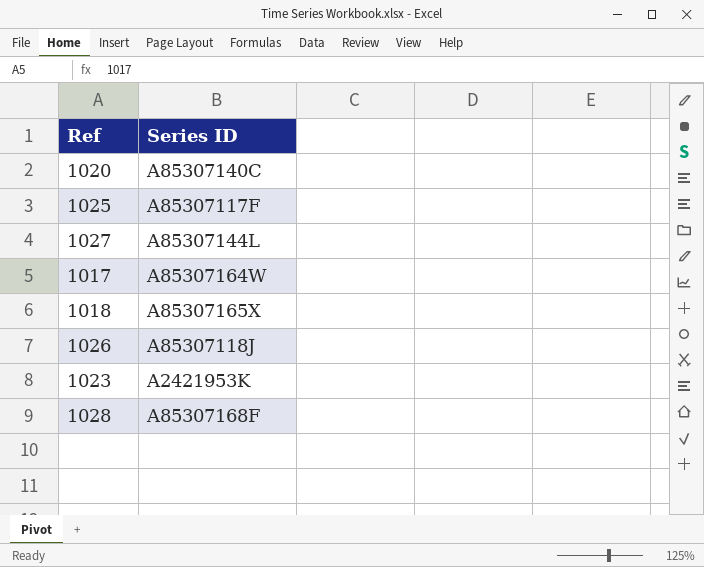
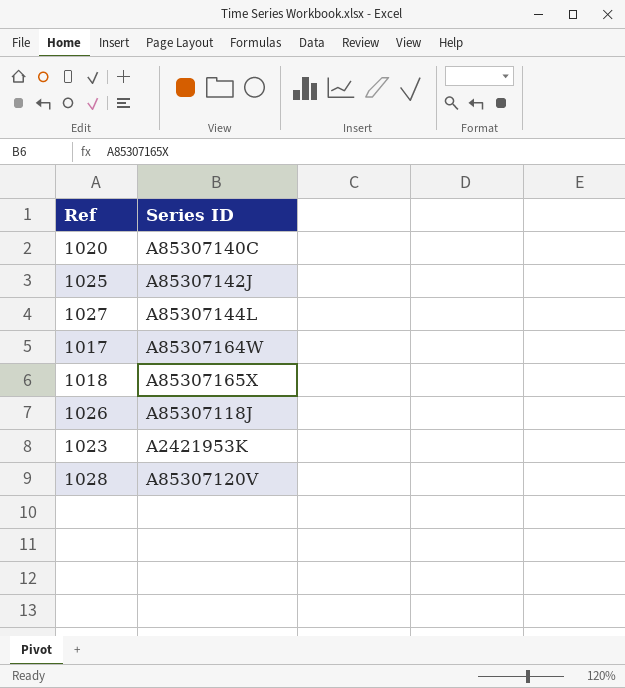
1025 | Series ID: A85307117F -> A85307142J
1028 | Series ID: A85307168F -> A85307120V

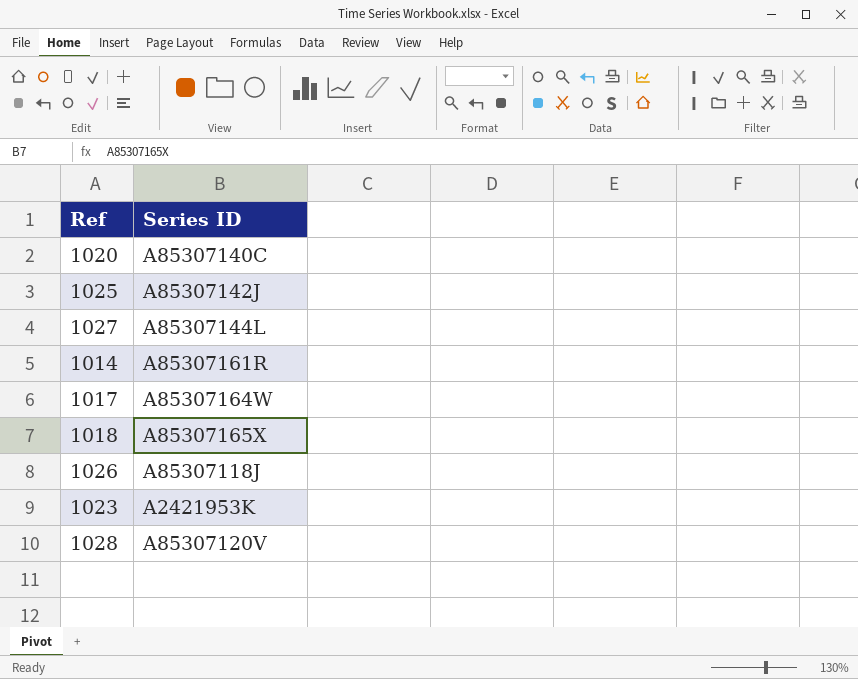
row 1014: none -> A85307161R

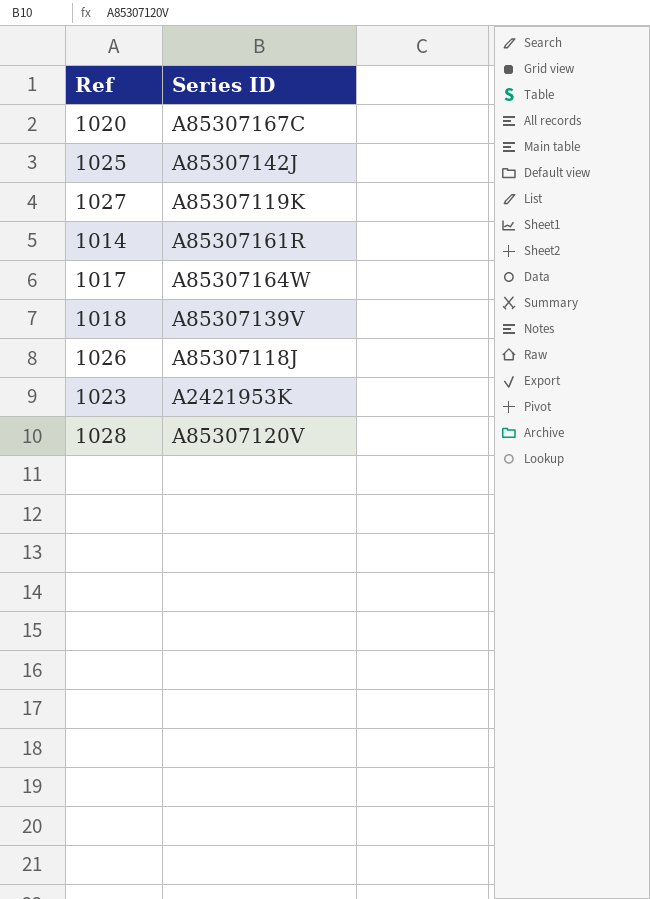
1020 | Series ID: A85307140C -> A85307167C
1027 | Series ID: A85307144L -> A85307119K
1018 | Series ID: A85307165X -> A85307139V

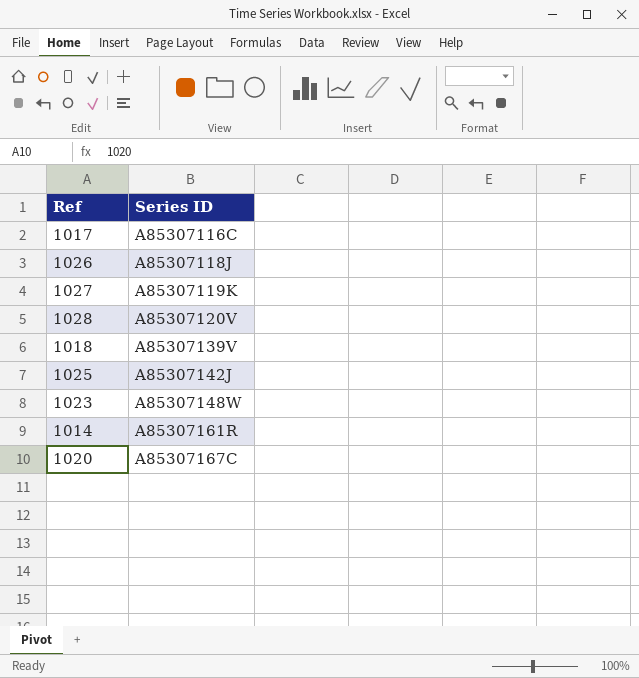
row order: none -> Series ID ascending
1017 | Series ID: A85307164W -> A85307116C
1023 | Series ID: A2421953K -> A85307148W

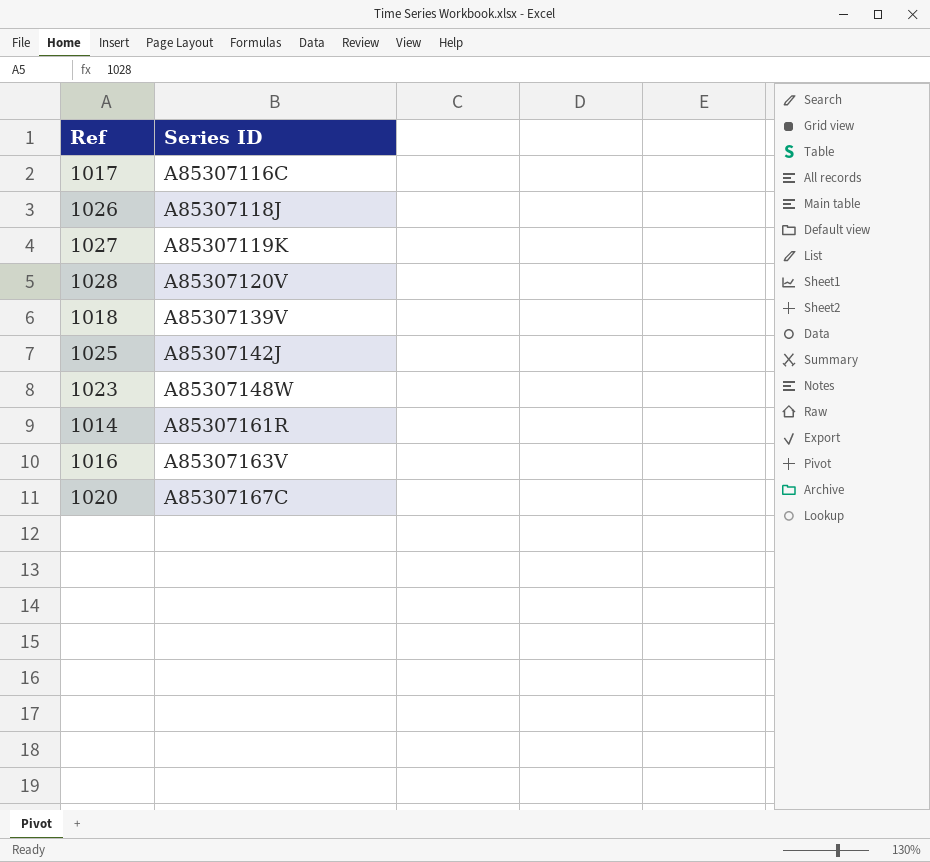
row 1016: none -> A85307163V

